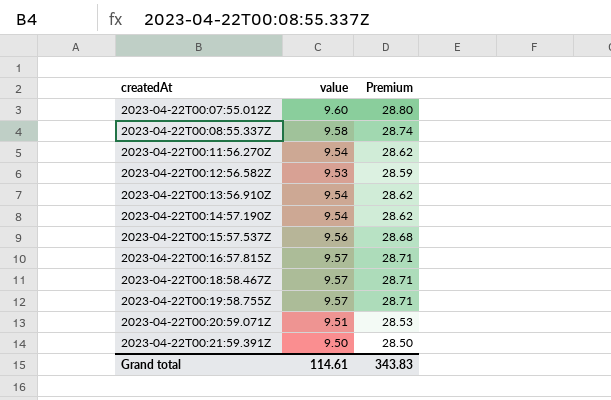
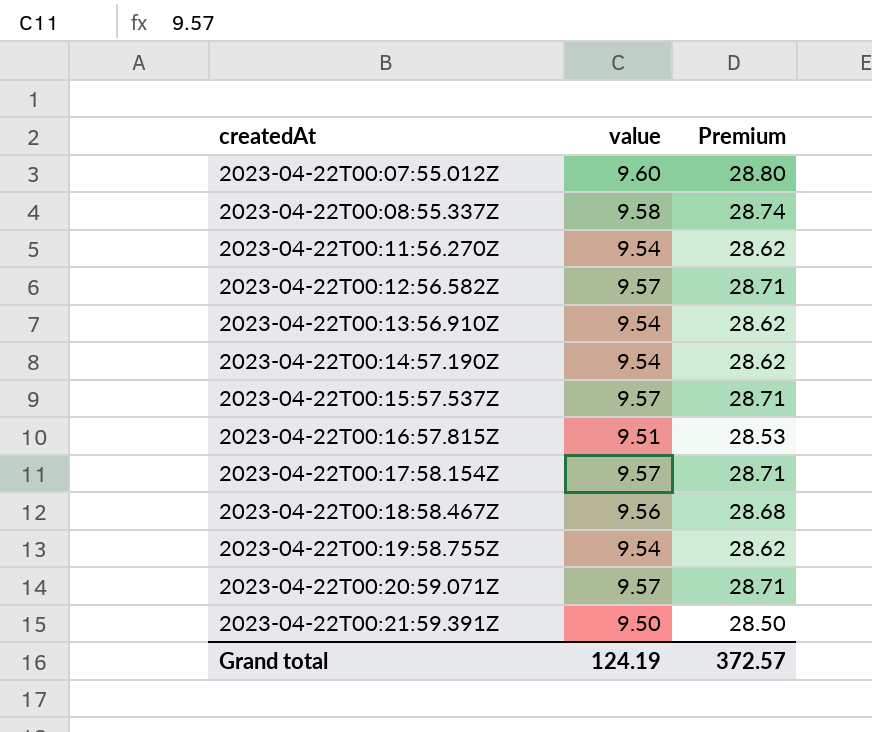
2023-04-22T00:12:56.582Z | value: 9.53 -> 9.57
2023-04-22T00:12:56.582Z | Premium: 28.59 -> 28.71
2023-04-22T00:15:57.537Z | value: 9.56 -> 9.57
2023-04-22T00:15:57.537Z | Premium: 28.68 -> 28.71
2023-04-22T00:16:57.815Z | value: 9.57 -> 9.51
2023-04-22T00:16:57.815Z | Premium: 28.71 -> 28.53
row 2023-04-22T00:17:58.154Z: none -> 9.57 | 28.71
2023-04-22T00:18:58.467Z | value: 9.57 -> 9.56
2023-04-22T00:18:58.467Z | Premium: 28.71 -> 28.68
2023-04-22T00:19:58.755Z | value: 9.57 -> 9.54
2023-04-22T00:19:58.755Z | Premium: 28.71 -> 28.62
2023-04-22T00:20:59.071Z | value: 9.51 -> 9.57
2023-04-22T00:20:59.071Z | Premium: 28.53 -> 28.71
Grand total | value: 114.61 -> 124.19
Grand total | Premium: 343.83 -> 372.57

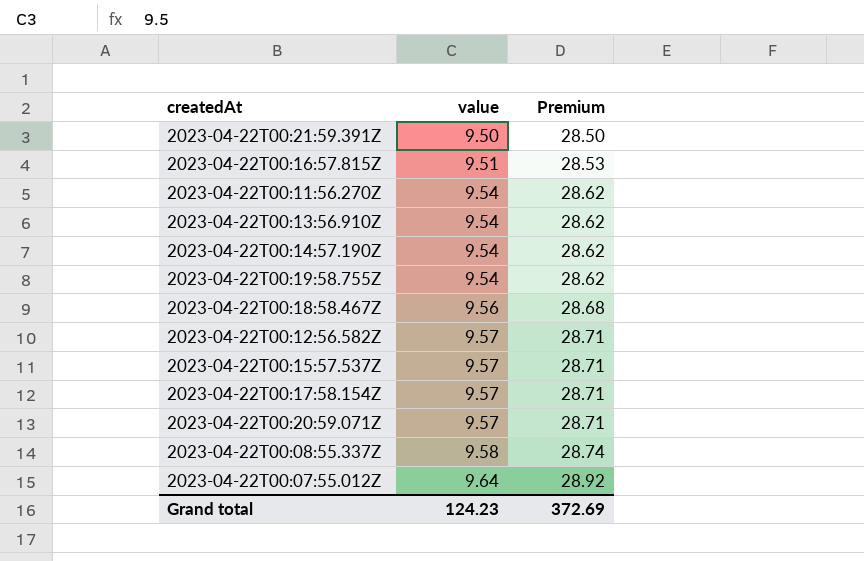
row order: createdAt ascending -> value ascending
2023-04-22T00:07:55.012Z | value: 9.60 -> 9.64
2023-04-22T00:07:55.012Z | Premium: 28.80 -> 28.92
Grand total | value: 124.19 -> 124.23
Grand total | Premium: 372.57 -> 372.69

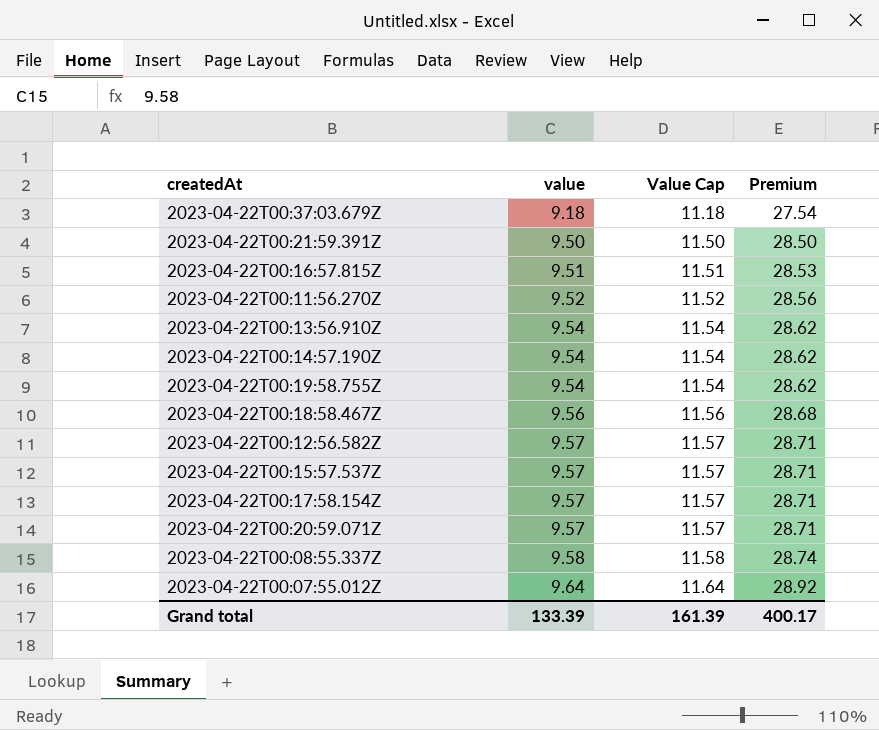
column Value Cap | formula: none -> [value] + 2
row 2023-04-22T00:37:03.679Z: none -> 9.18 | 11.18 | 27.54
2023-04-22T00:11:56.270Z | value: 9.54 -> 9.52
2023-04-22T00:11:56.270Z | Premium: 28.62 -> 28.56
Grand total | value: 124.23 -> 133.39
Grand total | Premium: 372.69 -> 400.17

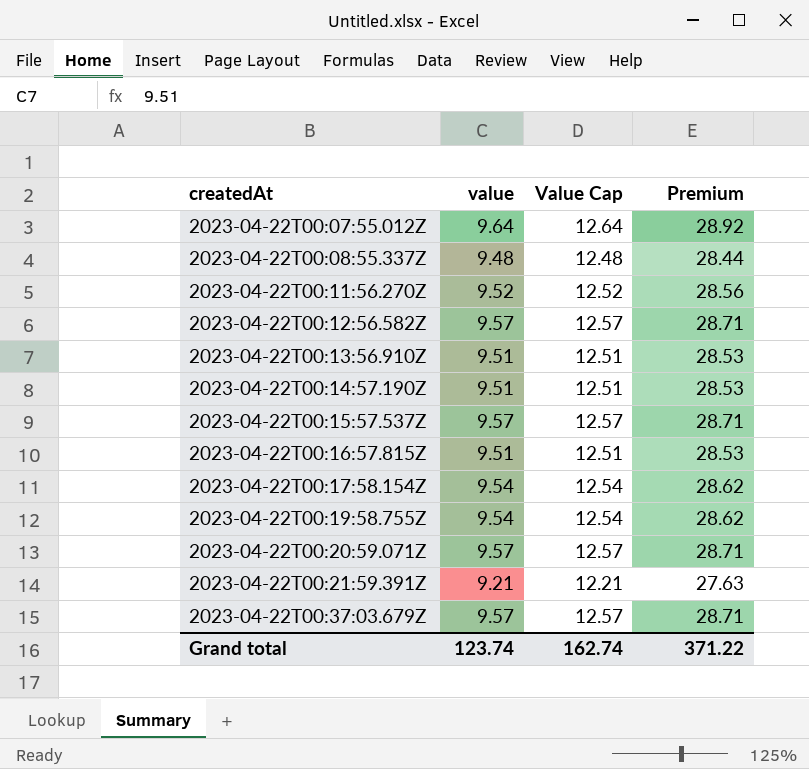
row order: value ascending -> createdAt ascending
column Value Cap | formula: [value] + 2 -> [value] + 3
row 2023-04-22T00:18:58.467Z: 9.56 | 11.56 | 28.68 -> none
2023-04-22T00:08:55.337Z | value: 9.58 -> 9.48
2023-04-22T00:08:55.337Z | Premium: 28.74 -> 28.44
2023-04-22T00:13:56.910Z | value: 9.54 -> 9.51
2023-04-22T00:13:56.910Z | Premium: 28.62 -> 28.53
2023-04-22T00:14:57.190Z | value: 9.54 -> 9.51
2023-04-22T00:14:57.190Z | Premium: 28.62 -> 28.53
2023-04-22T00:17:58.154Z | value: 9.57 -> 9.54
2023-04-22T00:17:58.154Z | Premium: 28.71 -> 28.62
2023-04-22T00:21:59.391Z | value: 9.50 -> 9.21
2023-04-22T00:21:59.391Z | Premium: 28.50 -> 27.63
2023-04-22T00:37:03.679Z | value: 9.18 -> 9.57
2023-04-22T00:37:03.679Z | Premium: 27.54 -> 28.71
Grand total | value: 133.39 -> 123.74
Grand total | Value Cap: 161.39 -> 162.74
Grand total | Premium: 400.17 -> 371.22

